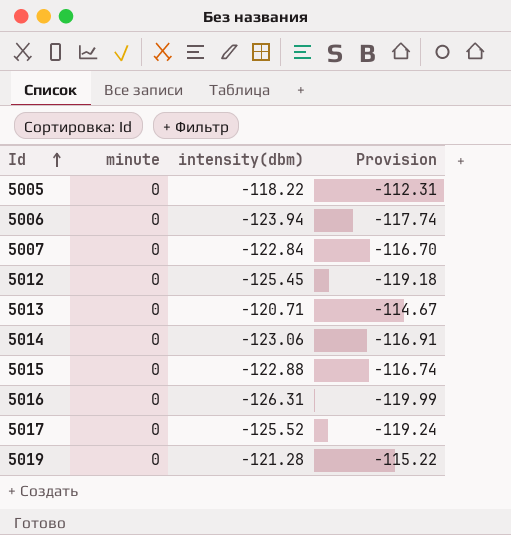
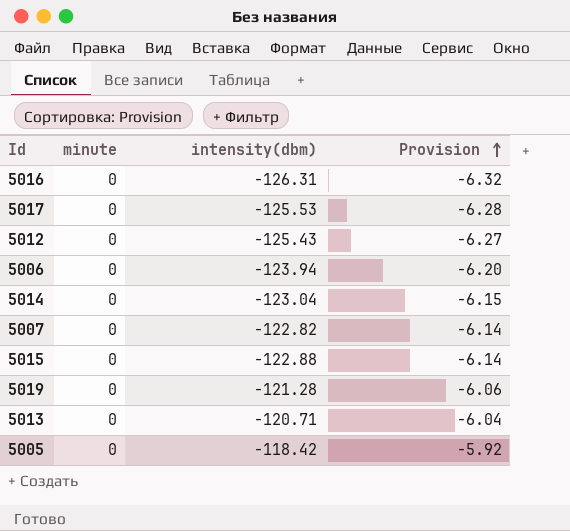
row order: Id ascending -> Provision ascending
column Provision | formula: [intensity(dbm)] * 0.95 -> [intensity(dbm)] * 0.05
5017 | intensity(dbm): -125.52 -> -125.53
5012 | intensity(dbm): -125.45 -> -125.43
5014 | intensity(dbm): -123.06 -> -123.04
5007 | intensity(dbm): -122.84 -> -122.82
5005 | intensity(dbm): -118.22 -> -118.42

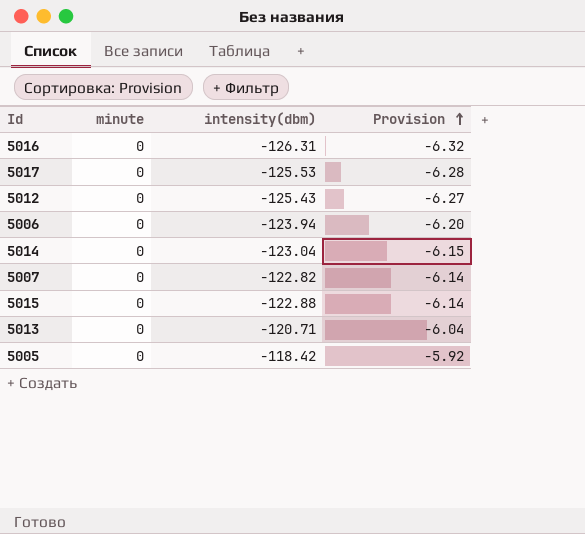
row 5019: 0 | -121.28 | -6.06 -> none

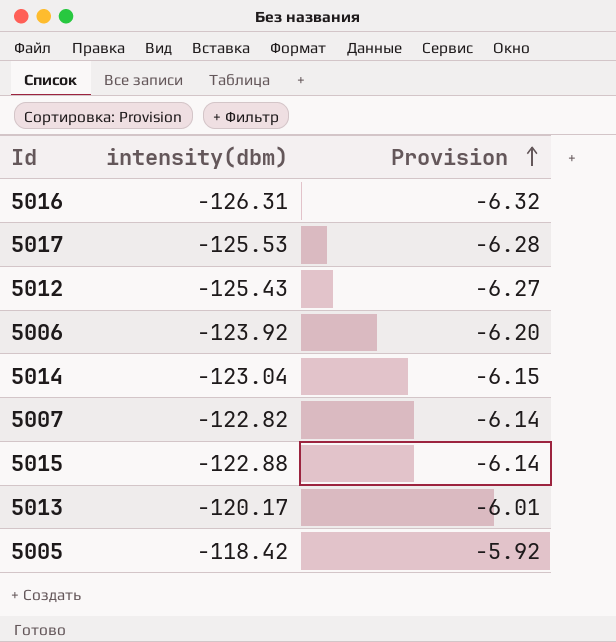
column minute | position: 2 -> none
5006 | intensity(dbm): -123.94 -> -123.92
5013 | intensity(dbm): -120.71 -> -120.17
5013 | Provision: -6.04 -> -6.01

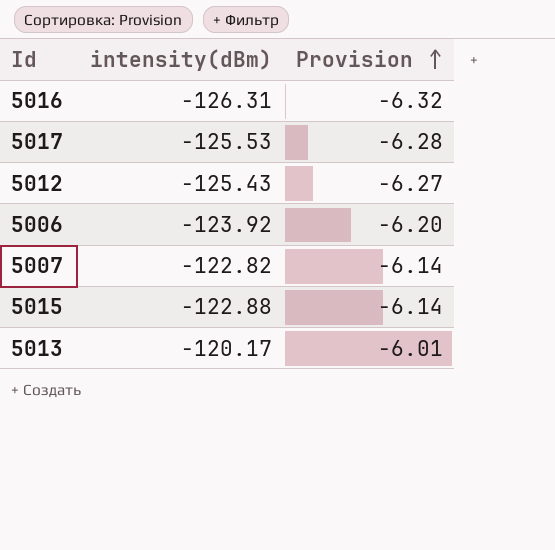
column name: intensity(dbm) -> intensity(dBm)
row 5014: -123.04 | -6.15 -> none
row 5005: -118.42 | -5.92 -> none

